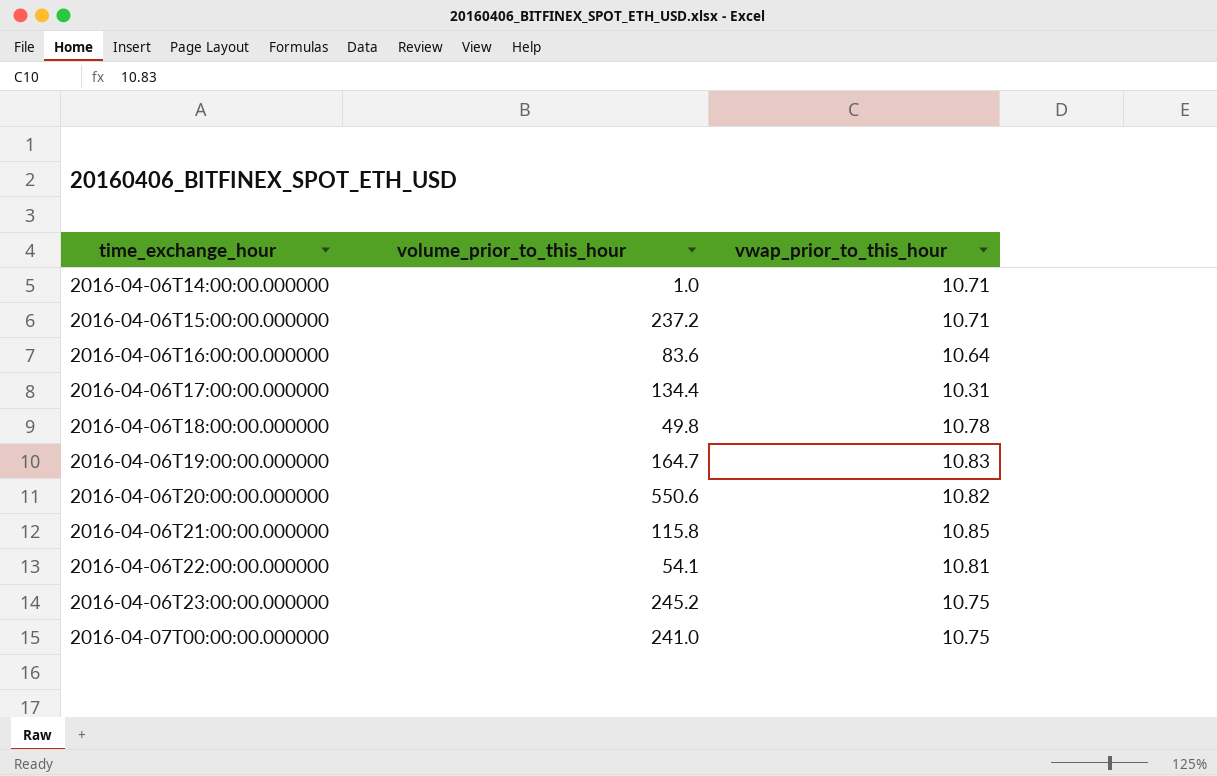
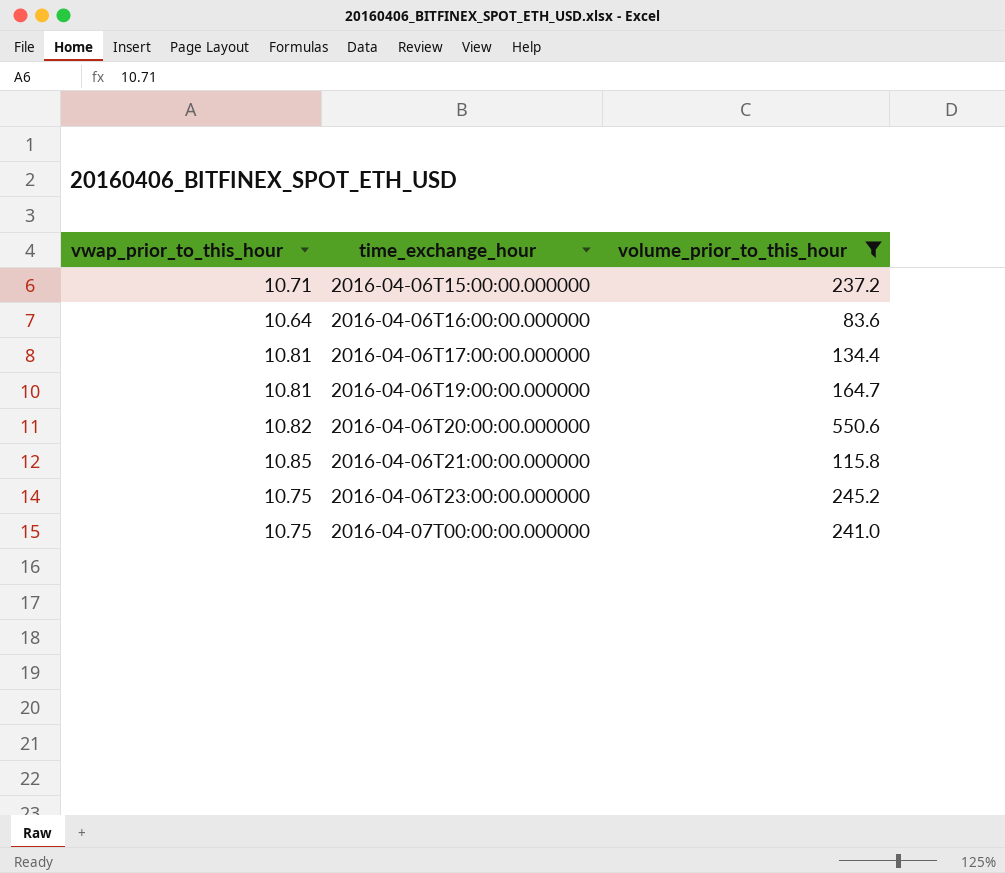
filter: none -> volume_prior_to_this_hour >= 83.6
column vwap_prior_to_this_hour | position: 3 -> 1
2016-04-06T17:00:00.000000 | vwap_prior_to_this_hour: 10.31 -> 10.81
2016-04-06T19:00:00.000000 | vwap_prior_to_this_hour: 10.83 -> 10.81

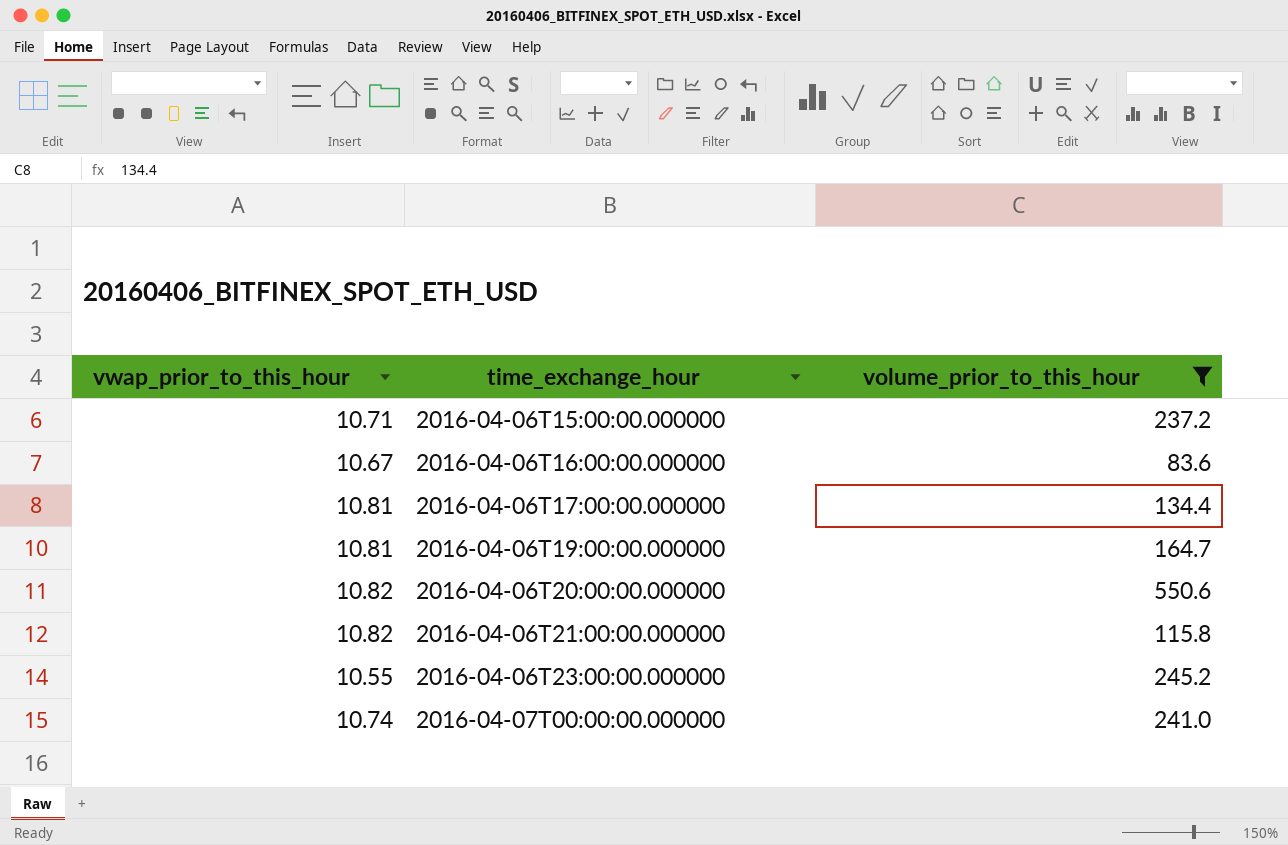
2016-04-06T16:00:00.000000 | vwap_prior_to_this_hour: 10.64 -> 10.67
2016-04-06T21:00:00.000000 | vwap_prior_to_this_hour: 10.85 -> 10.82
2016-04-06T23:00:00.000000 | vwap_prior_to_this_hour: 10.75 -> 10.55
2016-04-07T00:00:00.000000 | vwap_prior_to_this_hour: 10.75 -> 10.74

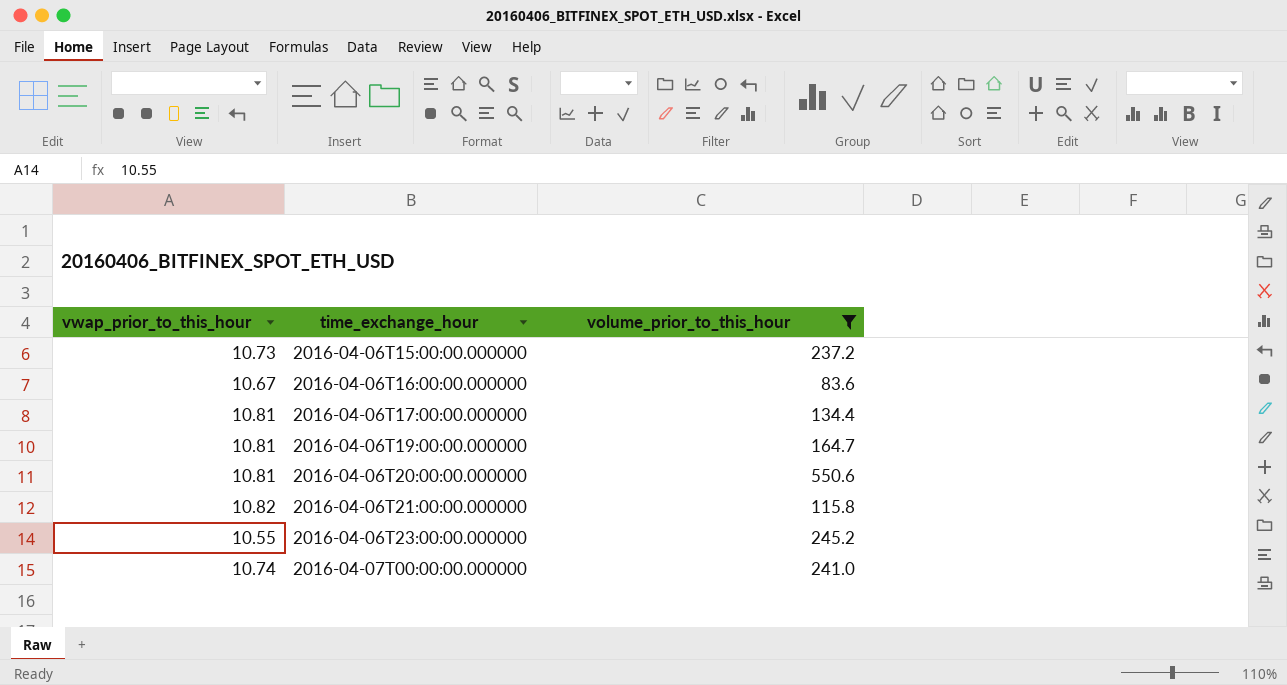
2016-04-06T15:00:00.000000 | vwap_prior_to_this_hour: 10.71 -> 10.73
2016-04-06T20:00:00.000000 | vwap_prior_to_this_hour: 10.82 -> 10.81

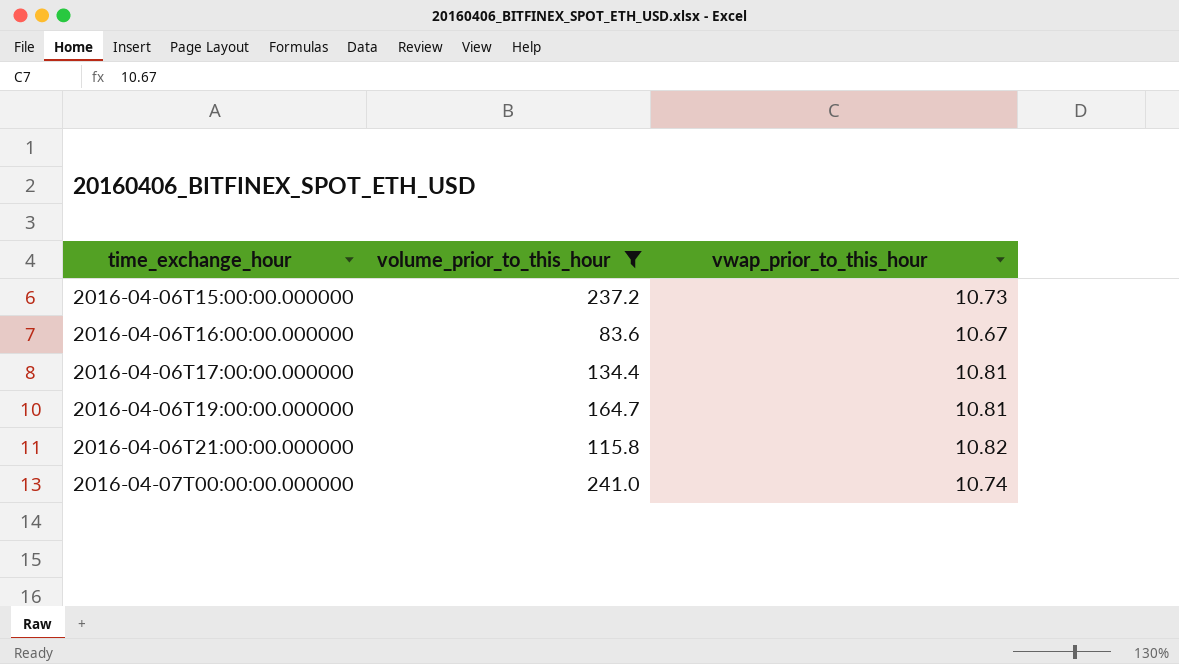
column vwap_prior_to_this_hour | position: 1 -> 3
row 2016-04-06T20:00:00.000000: 10.81 | 550.6 -> none
row 2016-04-06T23:00:00.000000: 10.55 | 245.2 -> none

